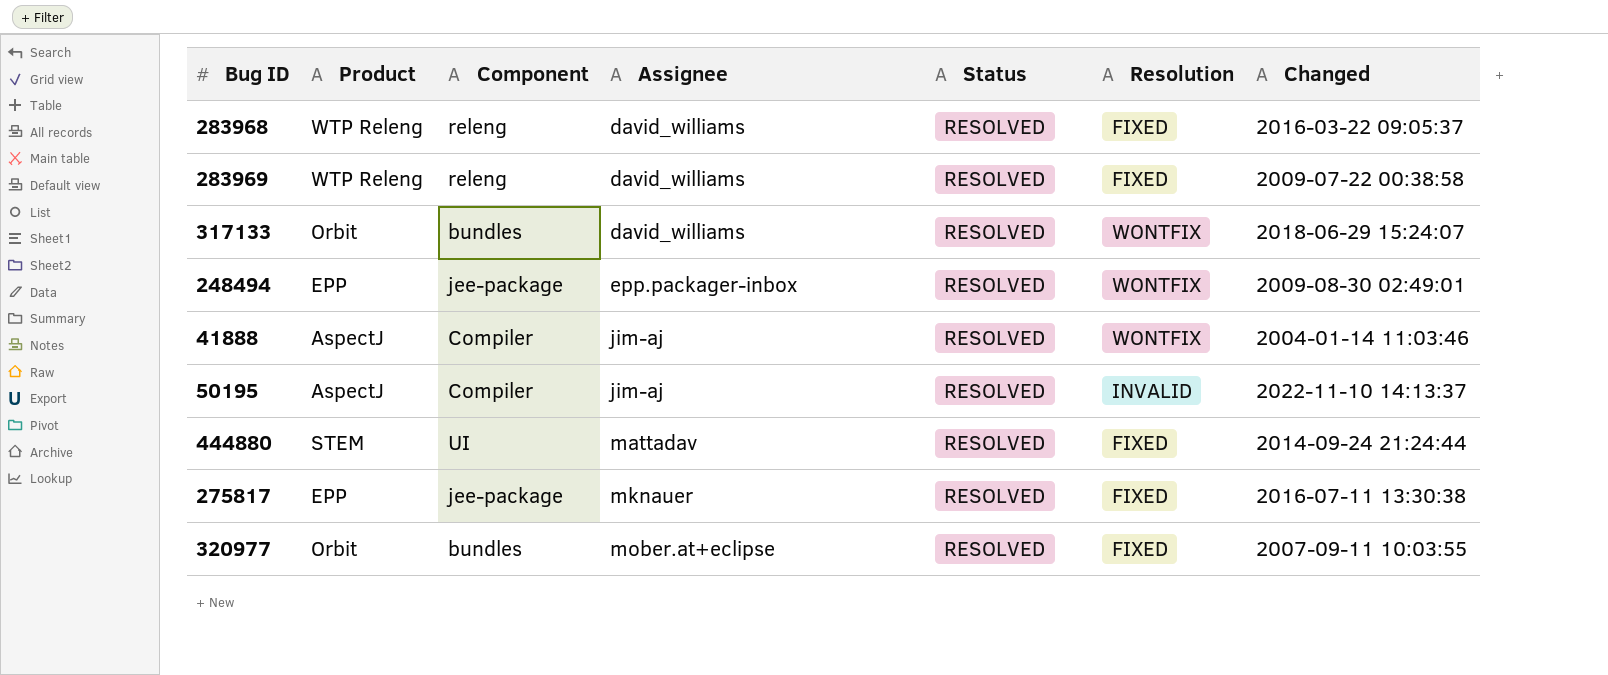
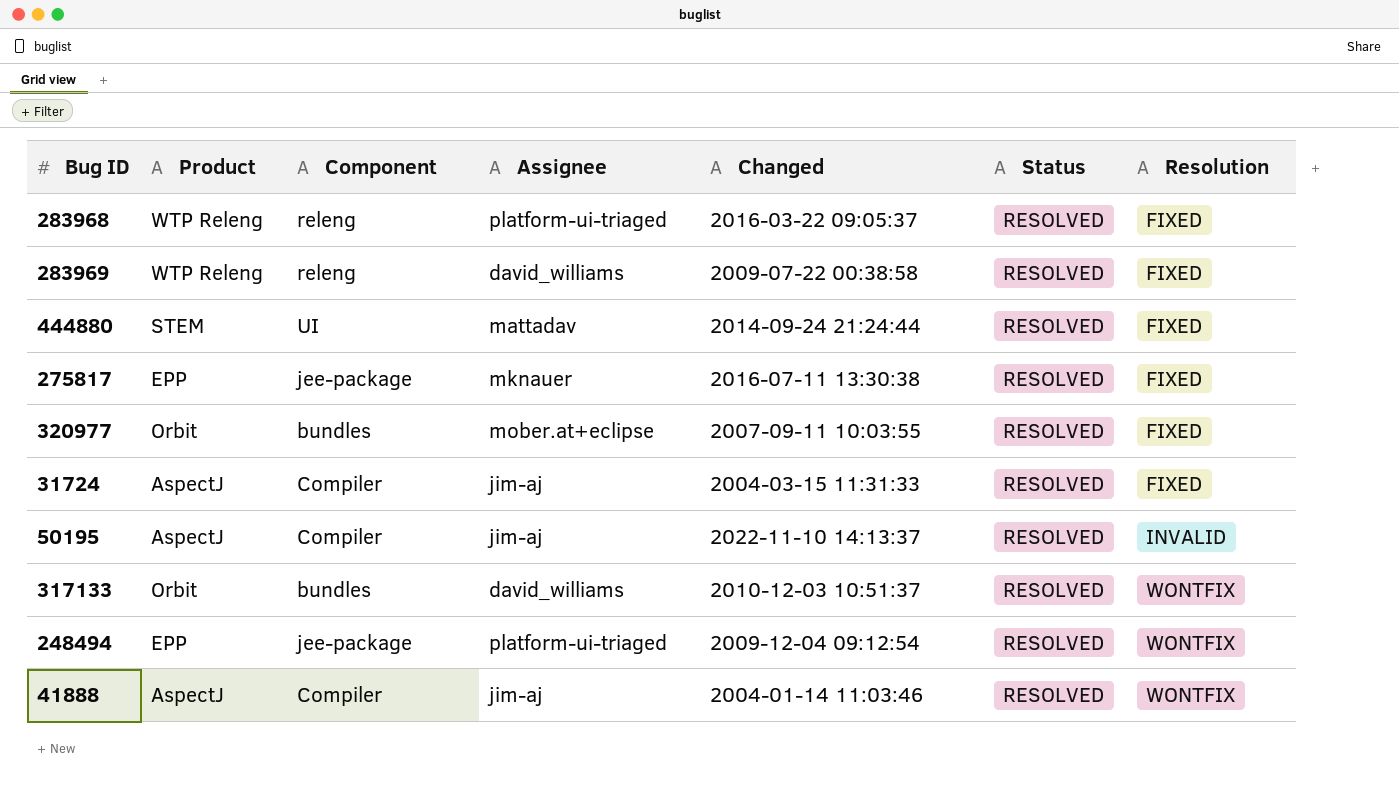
row order: Assignee ascending -> Resolution ascending
column Changed | position: 7 -> 5
283968 | Assignee: david_williams -> platform-ui-triaged
row 31724: none -> AspectJ | Compiler | jim-aj | 2004-03-15 11:31:33 | RESOLVED | FIXED
317133 | Changed: 2018-06-29 15:24:07 -> 2010-12-03 10:51:37
248494 | Assignee: epp.packager-inbox -> platform-ui-triaged
248494 | Changed: 2009-08-30 02:49:01 -> 2009-12-04 09:12:54

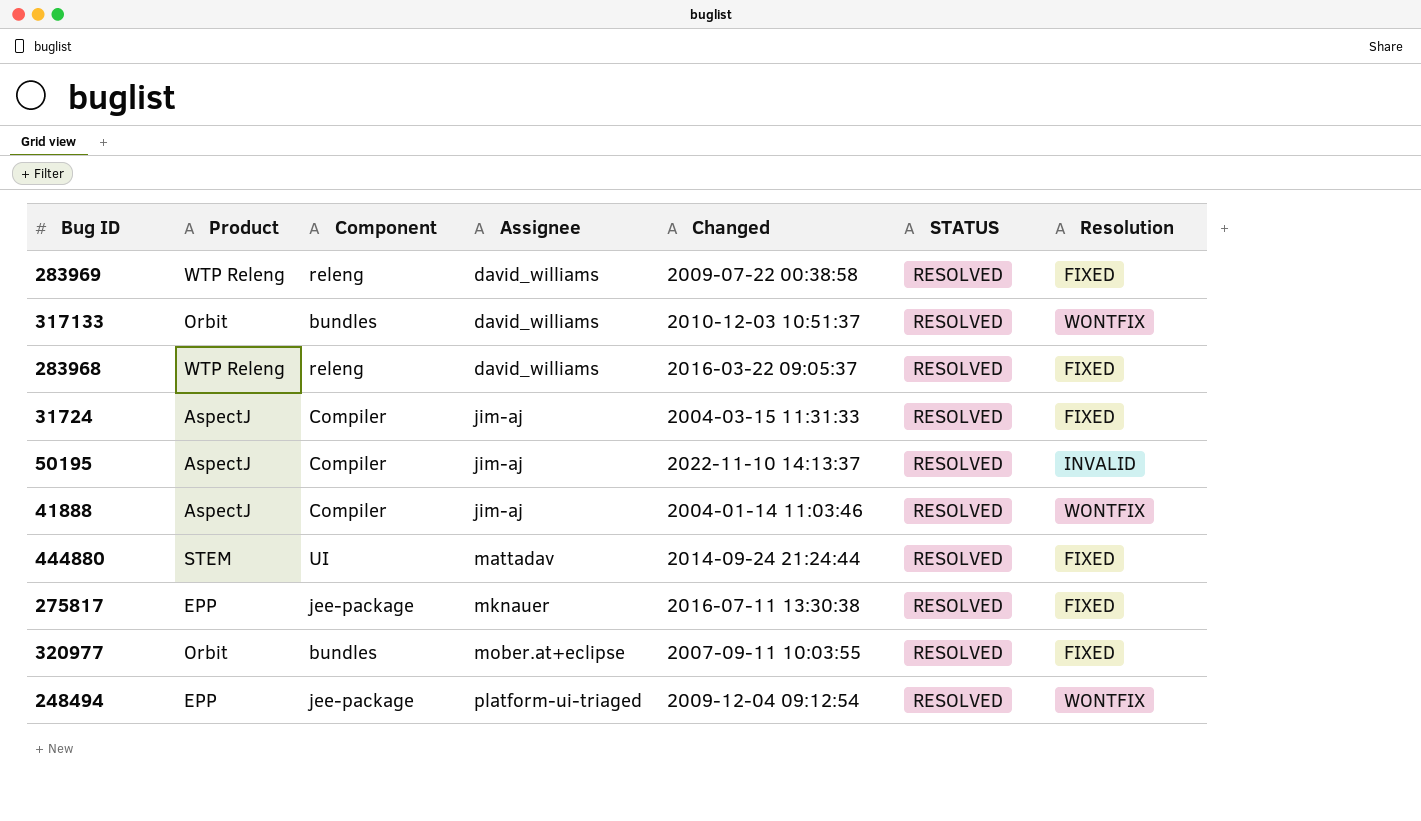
row order: Resolution ascending -> Assignee ascending
column name: Status -> STATUS
283968 | Assignee: platform-ui-triaged -> david_williams

